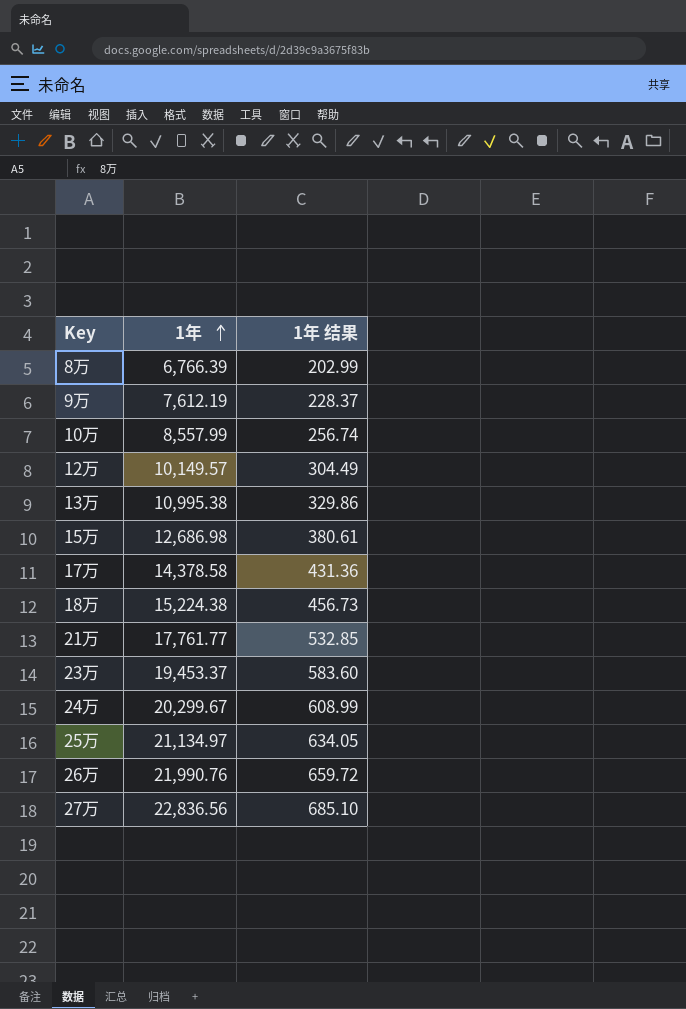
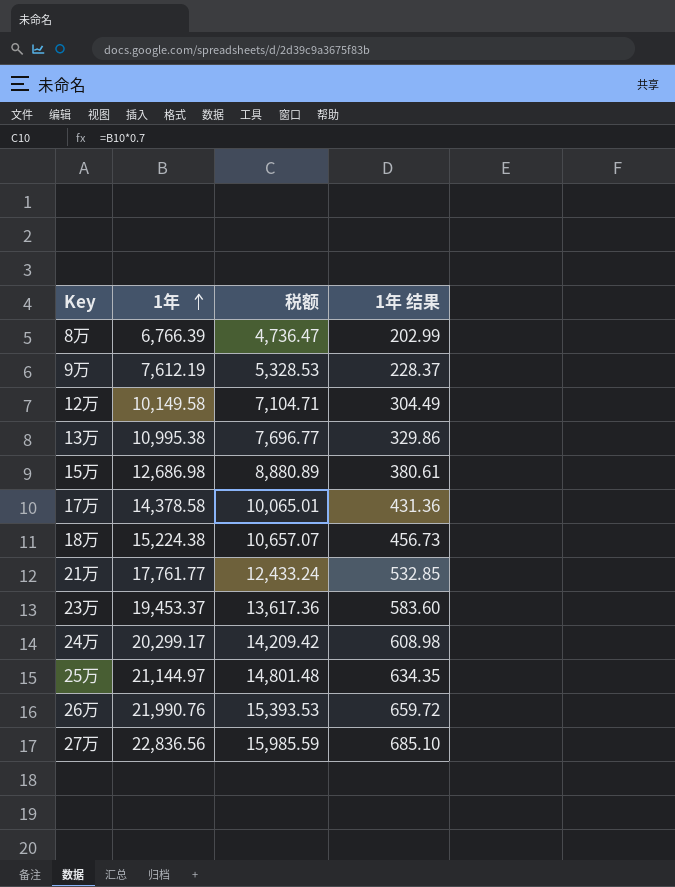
column 税额 | formula: none -> [1年] * 0.7
row 10万: 8,557.99 | 256.74 -> none
12万 | 1年: 10,149.57 -> 10,149.58
24万 | 1年: 20,299.67 -> 20,299.17
24万 | 1年 结果: 608.99 -> 608.98
25万 | 1年: 21,134.97 -> 21,144.97
25万 | 1年 结果: 634.05 -> 634.35

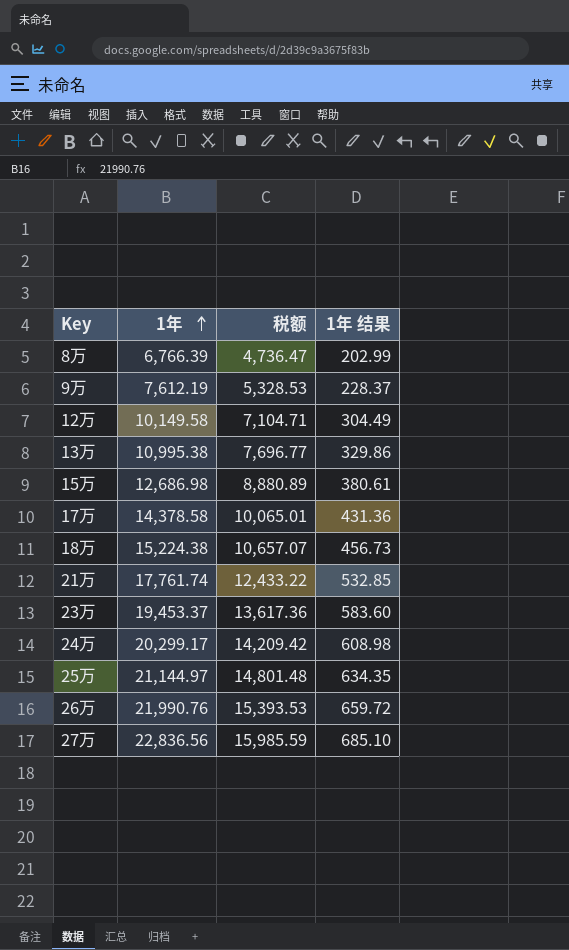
21万 | 1年: 17,761.77 -> 17,761.74
21万 | 税额: 12,433.24 -> 12,433.22

